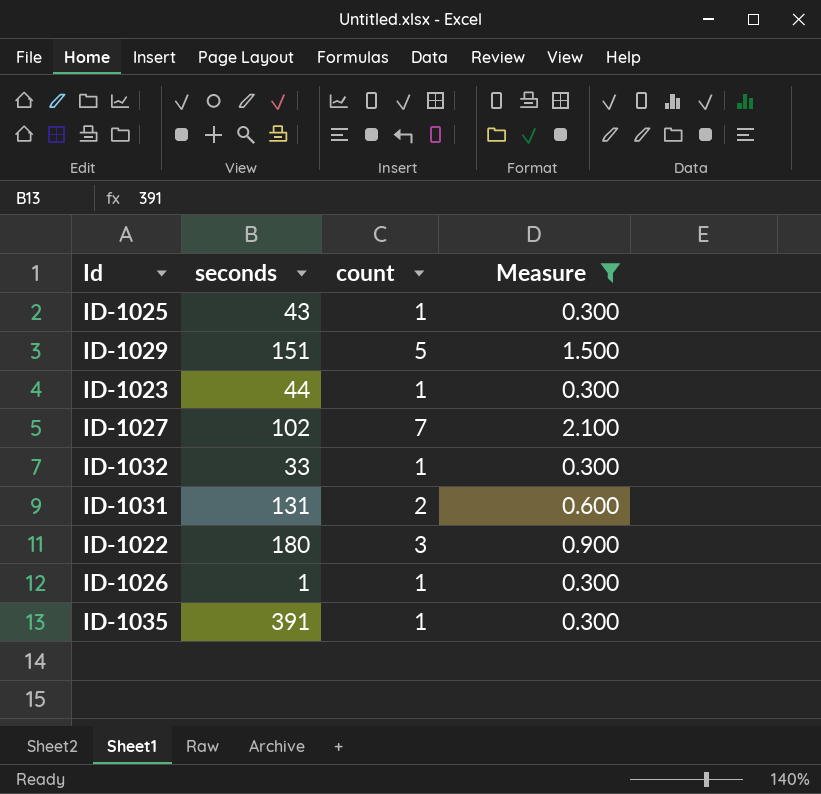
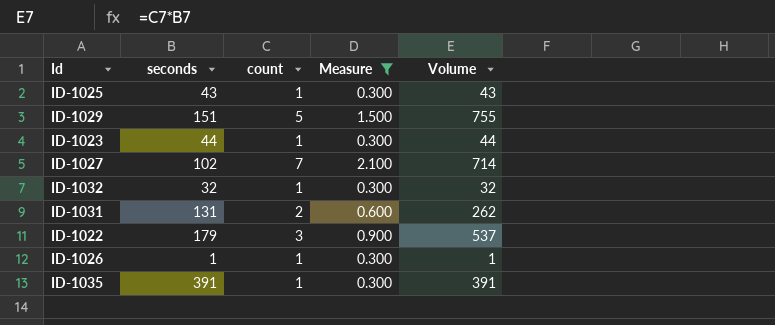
column Volume | formula: none -> [seconds] * [count]
ID-1032 | seconds: 33 -> 32
ID-1022 | seconds: 180 -> 179

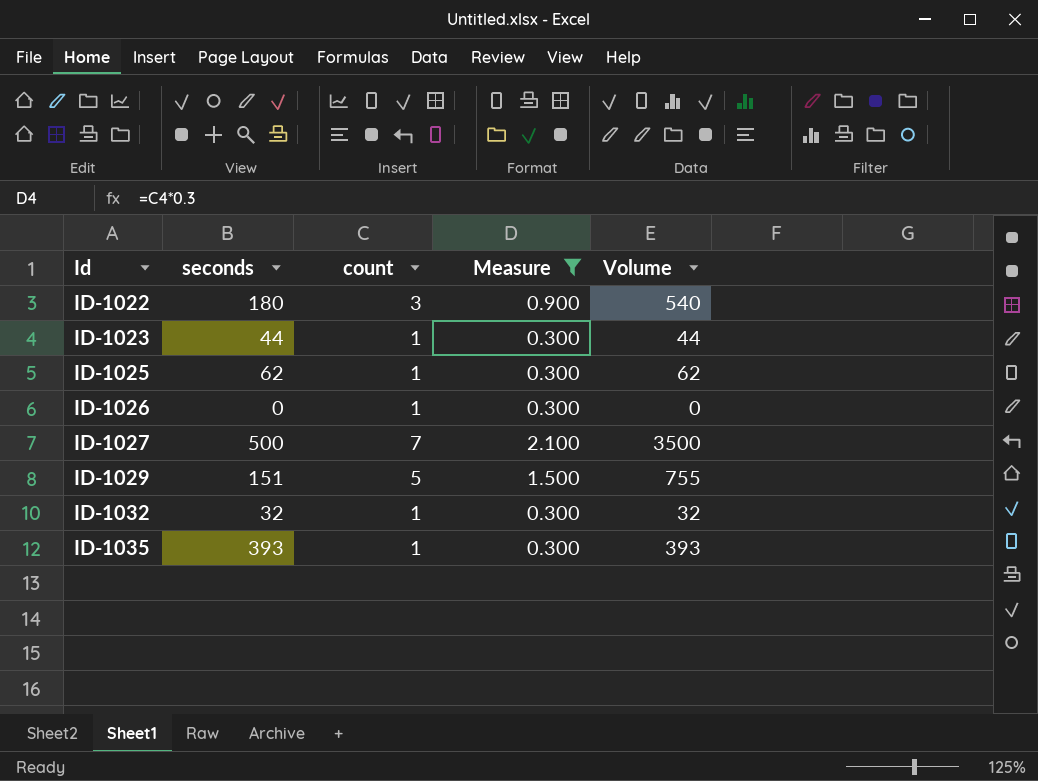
row order: none -> Id ascending
row ID-1031: 131 | 2 | 0.600 | 262 -> none
ID-1022 | seconds: 179 -> 180
ID-1022 | Volume: 537 -> 540
ID-1025 | seconds: 43 -> 62
ID-1025 | Volume: 43 -> 62
ID-1026 | seconds: 1 -> 0
ID-1026 | Volume: 1 -> 0
ID-1027 | seconds: 102 -> 500
ID-1027 | Volume: 714 -> 3500
ID-1035 | seconds: 391 -> 393
ID-1035 | Volume: 391 -> 393

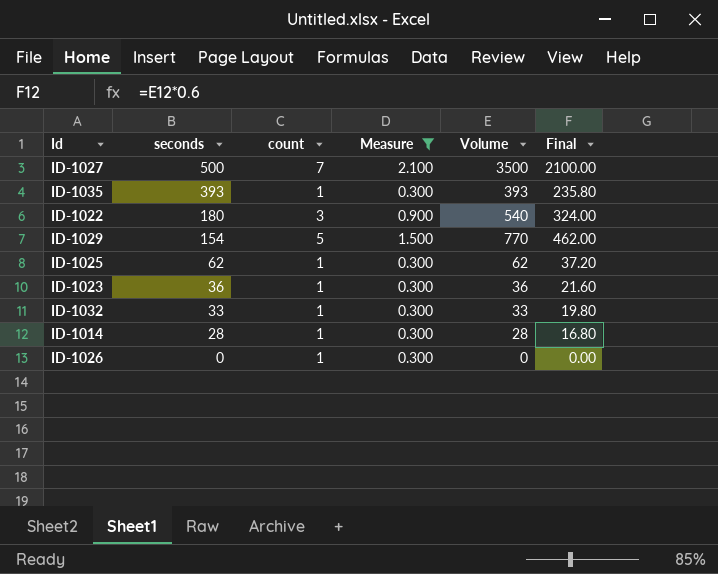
row order: Id ascending -> seconds descending
column Final | formula: none -> [Volume] * 0.6
ID-1029 | seconds: 151 -> 154
ID-1029 | Volume: 755 -> 770
ID-1023 | seconds: 44 -> 36
ID-1023 | Volume: 44 -> 36
ID-1032 | seconds: 32 -> 33
ID-1032 | Volume: 32 -> 33
row ID-1014: none -> 28 | 1 | 0.300 | 28 | 16.80

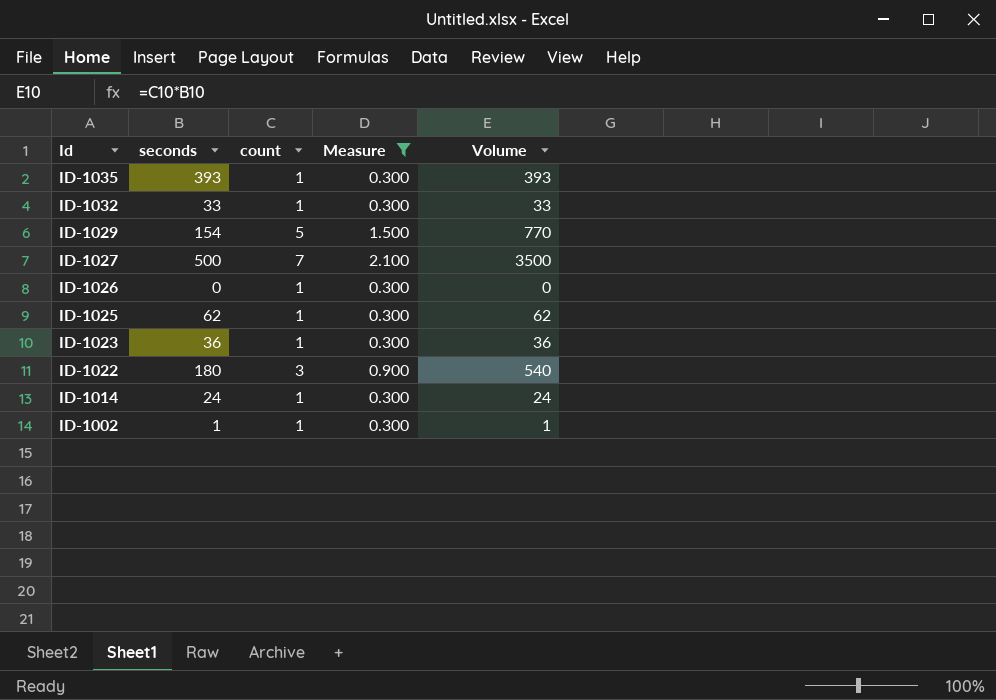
row order: seconds descending -> Id descending
column Final | formula: [Volume] * 0.6 -> none
ID-1014 | seconds: 28 -> 24
ID-1014 | Volume: 28 -> 24
row ID-1002: none -> 1 | 1 | 0.300 | 1

